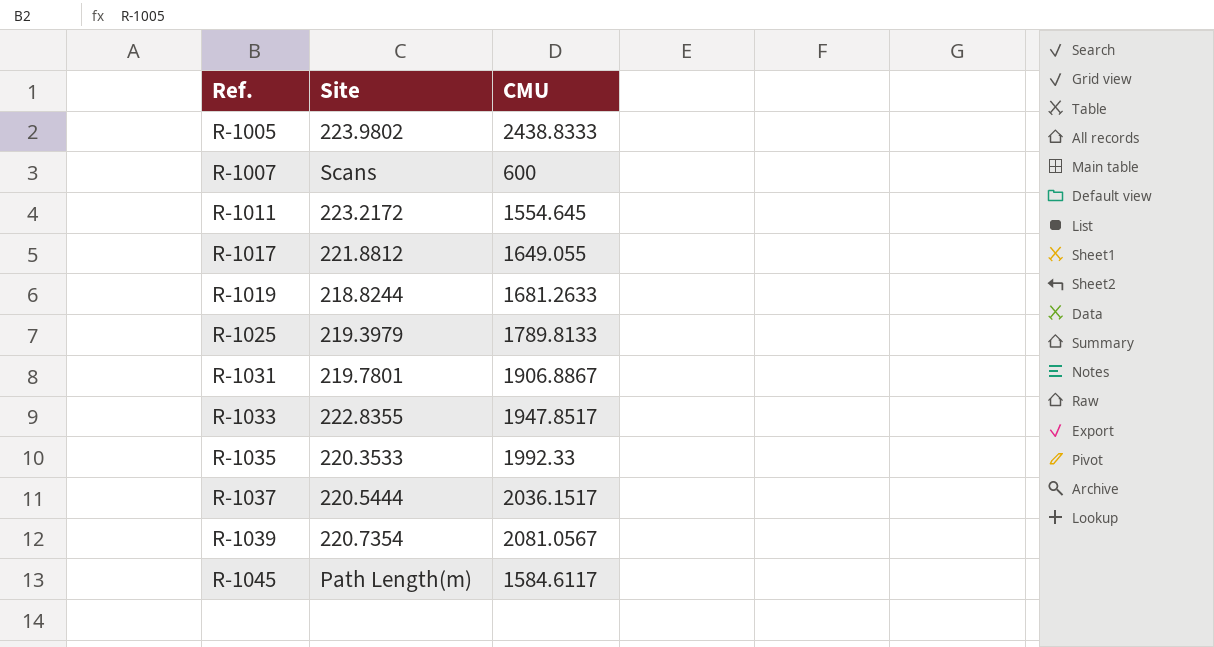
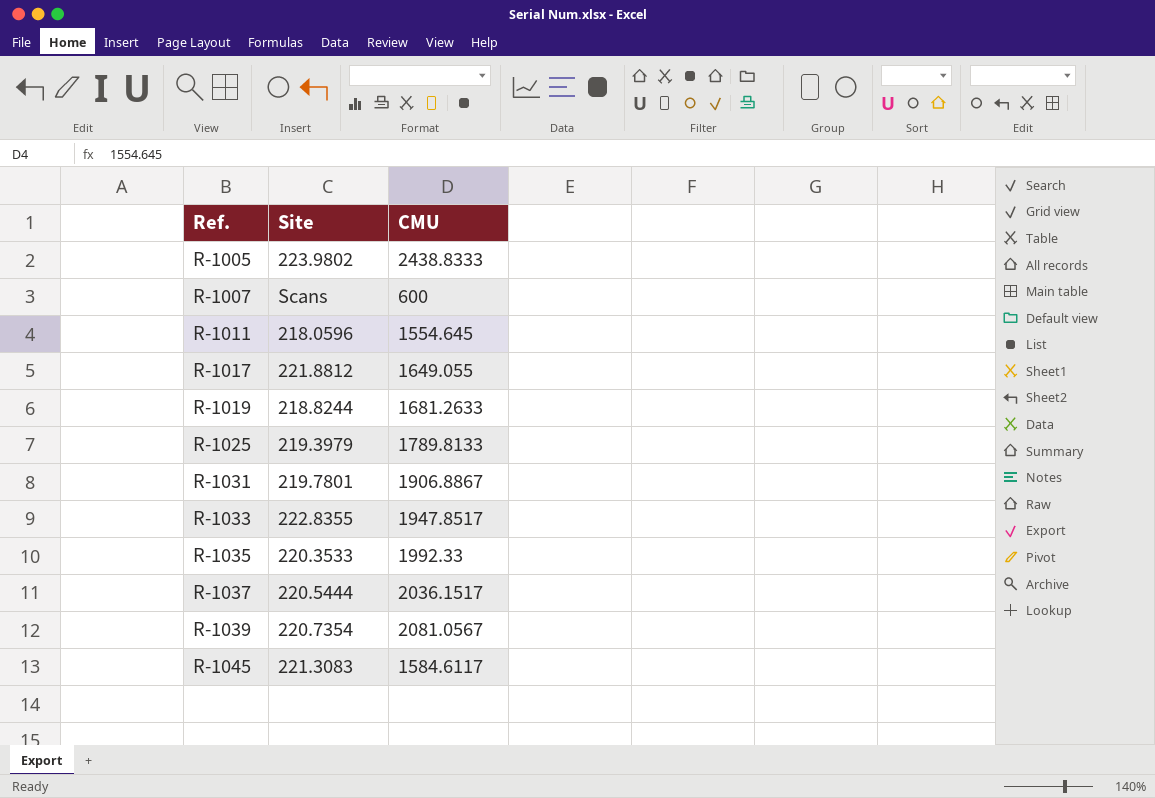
R-1011 | Site: 223.2172 -> 218.0596
R-1045 | Site: Path Length(m) -> 221.3083

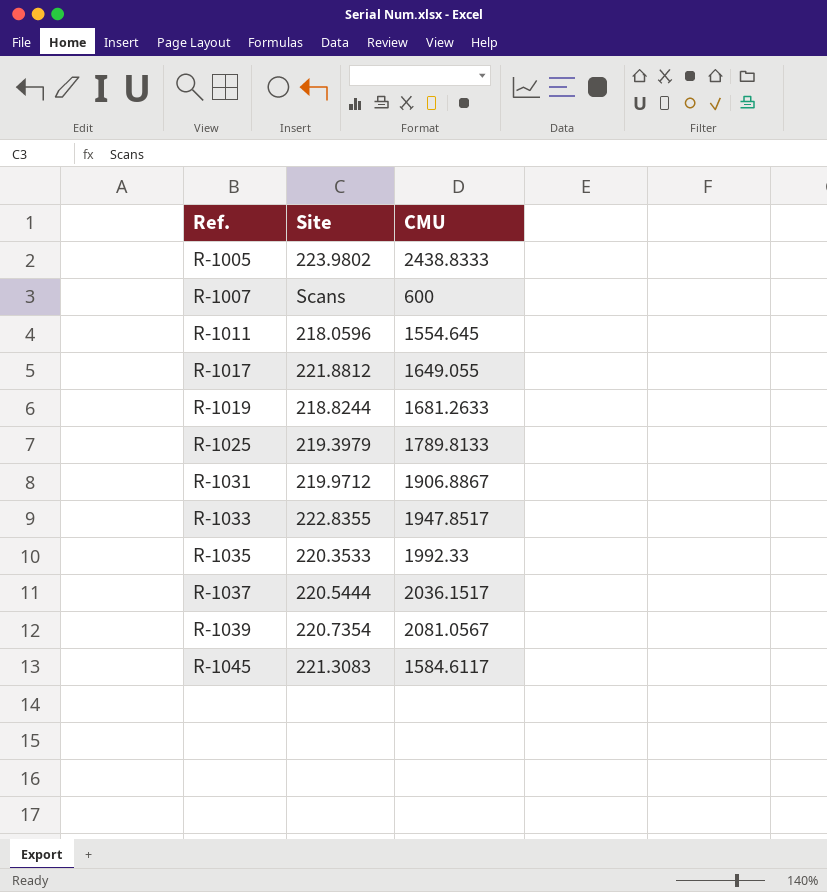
R-1031 | Site: 219.7801 -> 219.9712

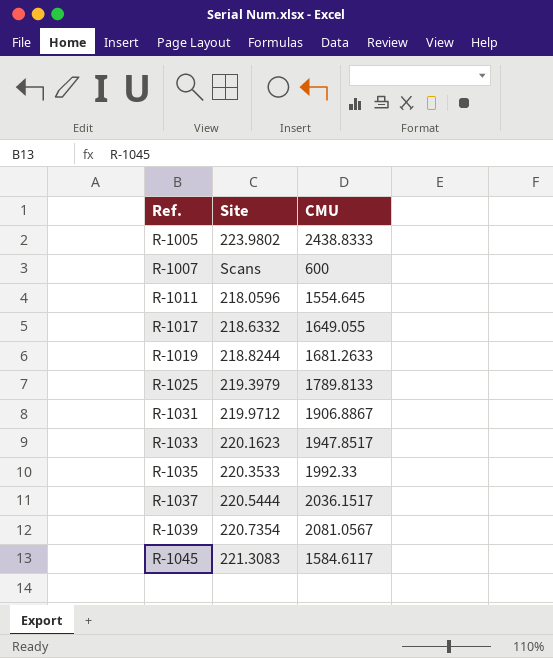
R-1017 | Site: 221.8812 -> 218.6332
R-1033 | Site: 222.8355 -> 220.1623

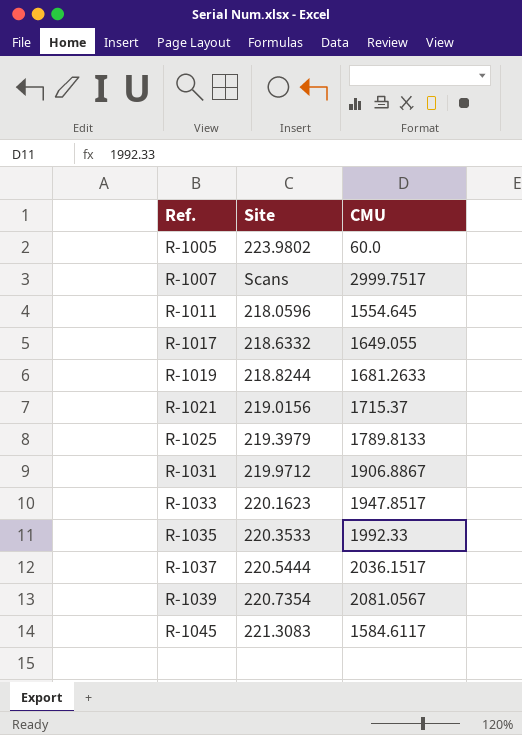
R-1005 | CMU: 2438.8333 -> 60.0
R-1007 | CMU: 600 -> 2999.7517
row R-1021: none -> 219.0156 | 1715.37

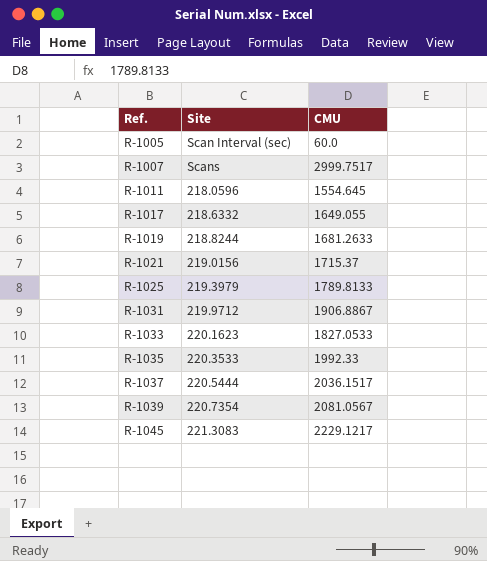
R-1005 | Site: 223.9802 -> Scan Interval (sec)
R-1033 | CMU: 1947.8517 -> 1827.0533
R-1045 | CMU: 1584.6117 -> 2229.1217

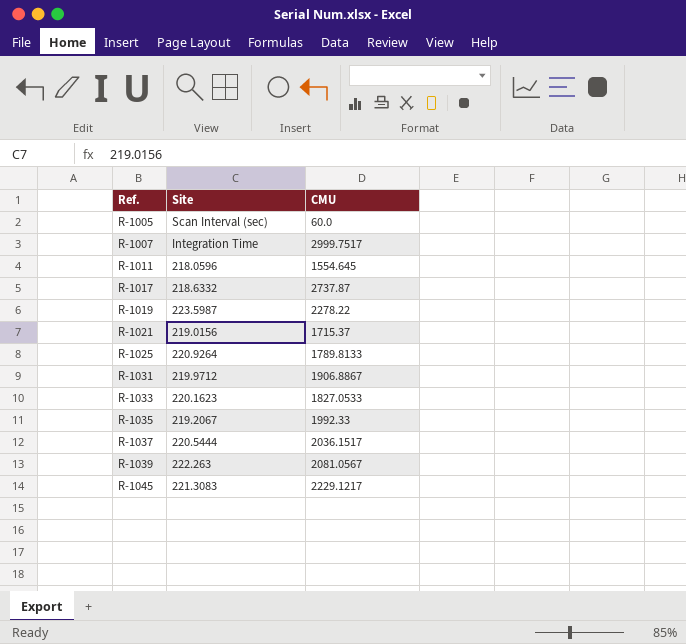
R-1007 | Site: Scans -> Integration Time
R-1017 | CMU: 1649.055 -> 2737.87
R-1019 | Site: 218.8244 -> 223.5987
R-1019 | CMU: 1681.2633 -> 2278.22
R-1025 | Site: 219.3979 -> 220.9264
R-1035 | Site: 220.3533 -> 219.2067
R-1039 | Site: 220.7354 -> 222.263

